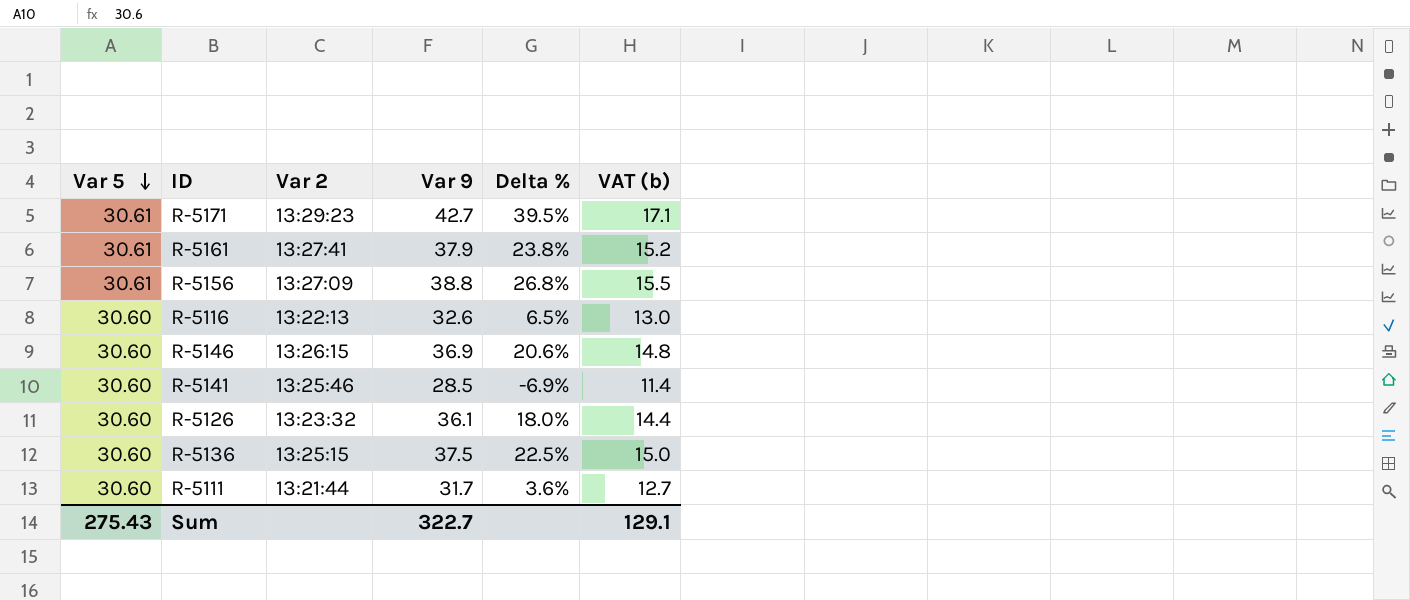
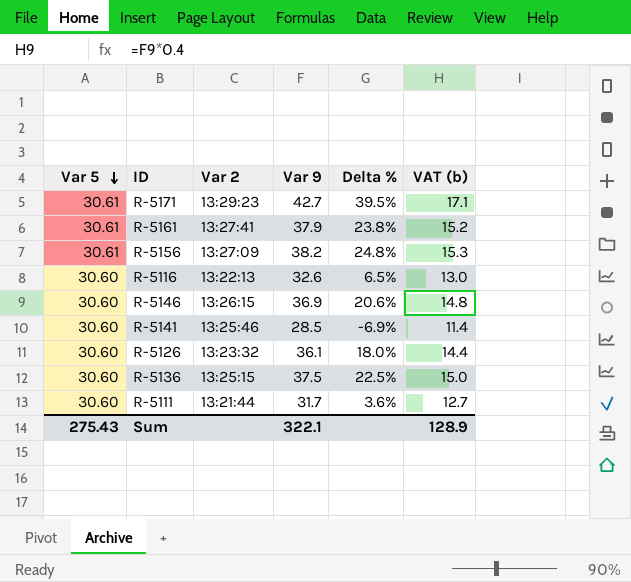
R-5156 | Var 9: 38.8 -> 38.2
R-5156 | Delta %: 26.8% -> 24.8%
R-5156 | VAT (b): 15.5 -> 15.3
Sum | Var 9: 322.7 -> 322.1
Sum | VAT (b): 129.1 -> 128.9

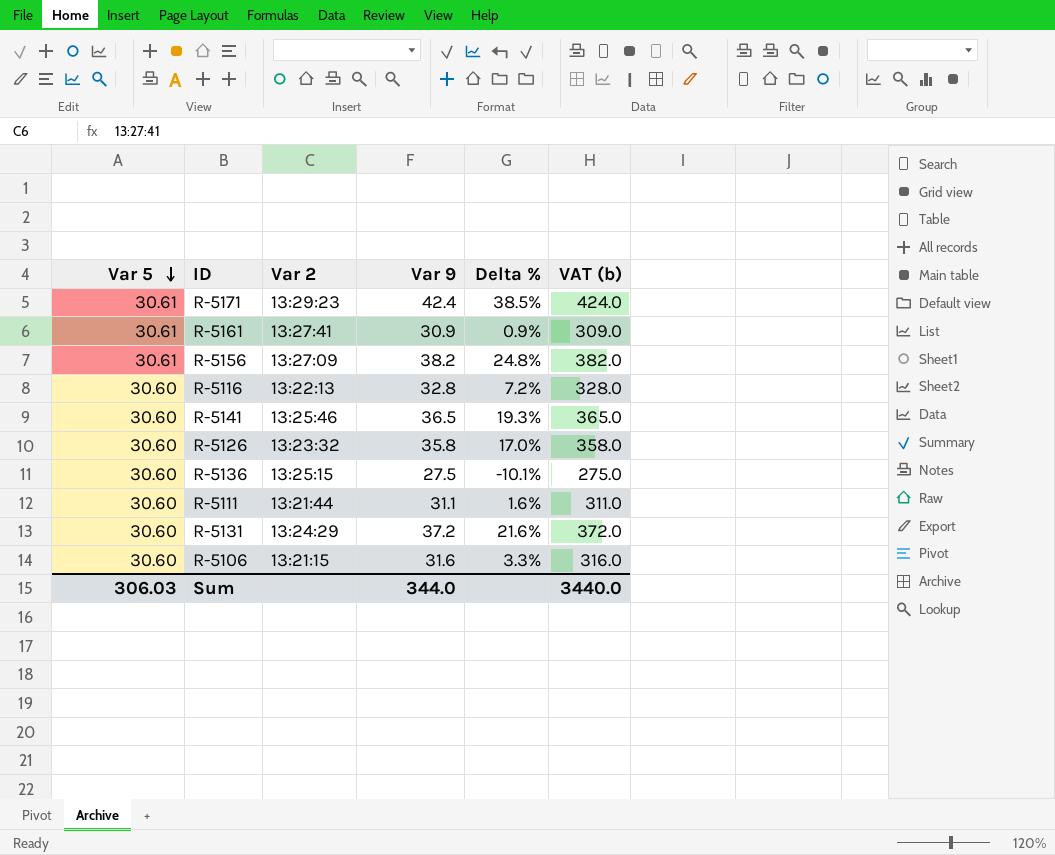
column VAT (b) | formula: [Var 9] * 0.4 -> [Var 9] * 10
row R-5146: 30.60 | 13:26:15 | 36.9 | 20.6% | 14.8 -> none
R-5171 | Var 9: 42.7 -> 42.4
R-5171 | Delta %: 39.5% -> 38.5%
R-5161 | Var 9: 37.9 -> 30.9
R-5161 | Delta %: 23.8% -> 0.9%
R-5116 | Var 9: 32.6 -> 32.8
R-5116 | Delta %: 6.5% -> 7.2%
R-5141 | Var 9: 28.5 -> 36.5
R-5141 | Delta %: -6.9% -> 19.3%
R-5126 | Var 9: 36.1 -> 35.8
R-5126 | Delta %: 18.0% -> 17.0%
R-5136 | Var 9: 37.5 -> 27.5
R-5136 | Delta %: 22.5% -> -10.1%
R-5111 | Var 9: 31.7 -> 31.1
R-5111 | Delta %: 3.6% -> 1.6%
row R-5131: none -> 30.60 | 13:24:29 | 37.2 | 21.6% | 372.0
row R-5106: none -> 30.60 | 13:21:15 | 31.6 | 3.3% | 316.0
Sum | Var 5: 275.43 -> 306.03
Sum | Var 9: 322.1 -> 344.0
Sum | VAT (b): 128.9 -> 3440.0

